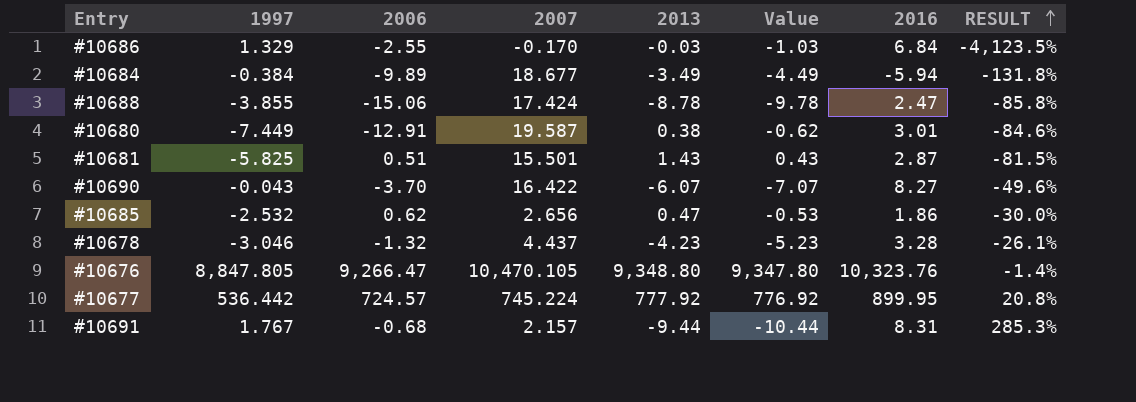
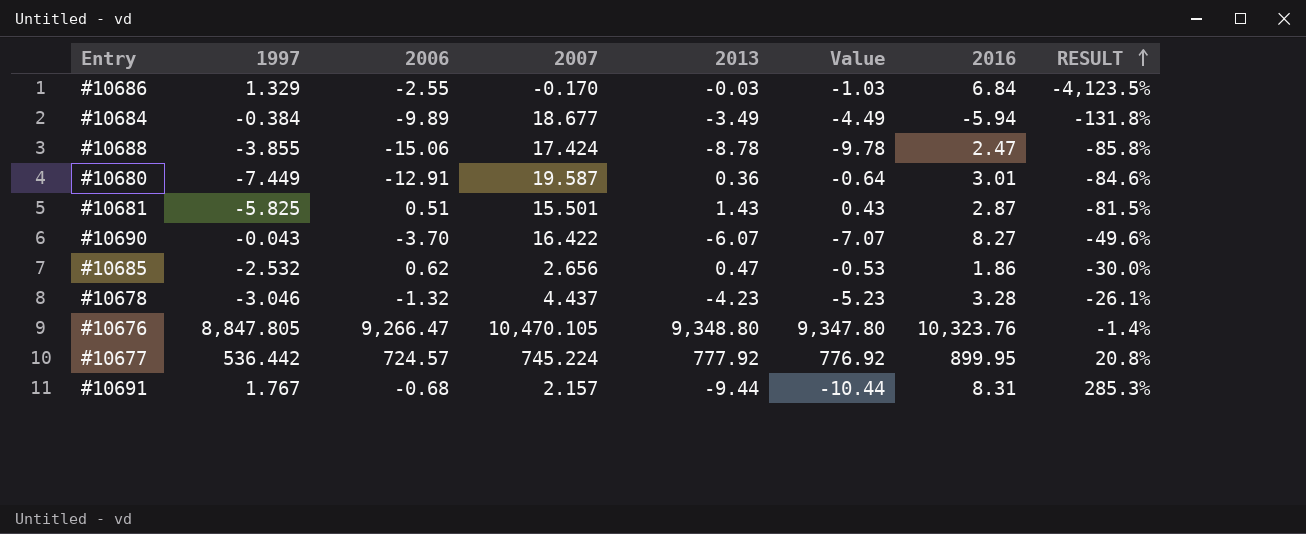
#10680 | 2013: 0.38 -> 0.36
#10680 | Value: -0.62 -> -0.64

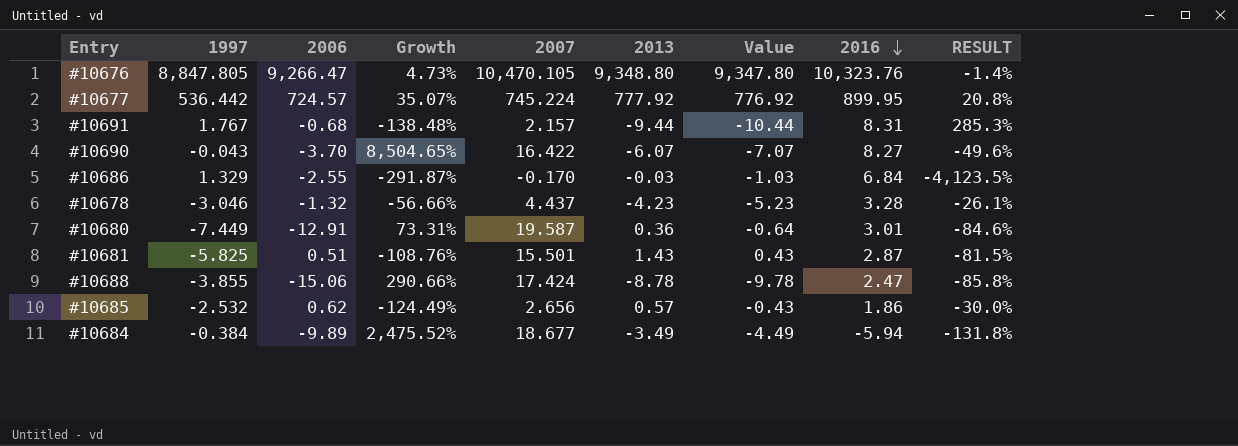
row order: RESULT ascending -> 2016 descending
column Growth | formula: none -> ([2006] - [1997]) / [1997]
#10685 | 2013: 0.47 -> 0.57
#10685 | Value: -0.53 -> -0.43

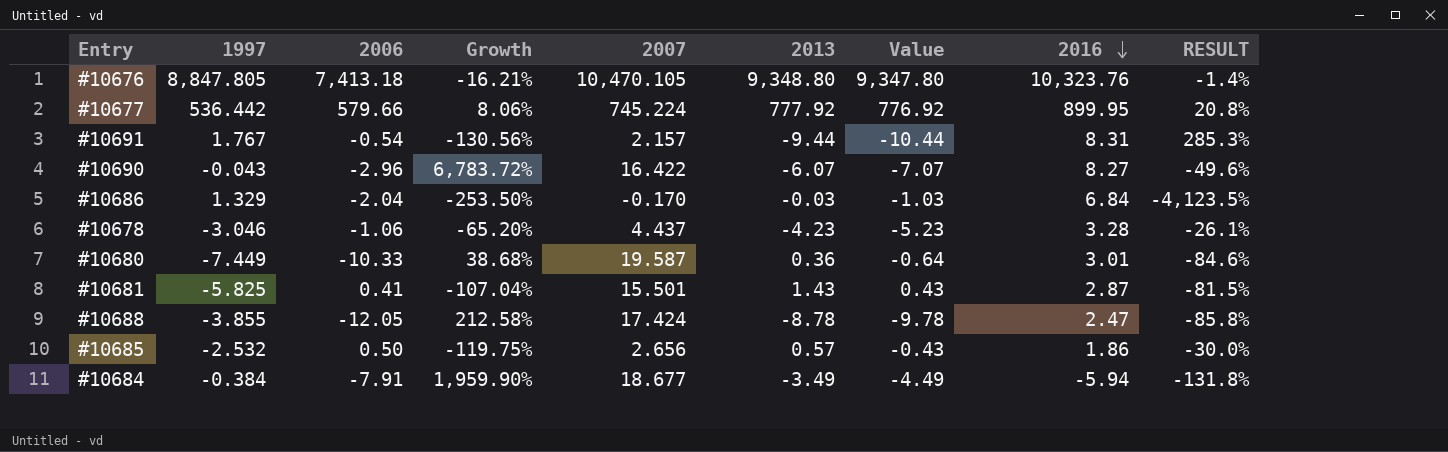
#10676 | 2006: 9,266.47 -> 7,413.18
#10676 | Growth: 4.73% -> -16.21%
#10677 | 2006: 724.57 -> 579.66
#10677 | Growth: 35.07% -> 8.06%
#10691 | 2006: -0.68 -> -0.54
#10691 | Growth: -138.48% -> -130.56%
#10690 | 2006: -3.70 -> -2.96
#10690 | Growth: 8,504.65% -> 6,783.72%
#10686 | 2006: -2.55 -> -2.04
#10686 | Growth: -291.87% -> -253.50%
#10678 | 2006: -1.32 -> -1.06
#10678 | Growth: -56.66% -> -65.20%
#10680 | 2006: -12.91 -> -10.33
#10680 | Growth: 73.31% -> 38.68%
#10681 | 2006: 0.51 -> 0.41
#10681 | Growth: -108.76% -> -107.04%
#10688 | 2006: -15.06 -> -12.05
#10688 | Growth: 290.66% -> 212.58%
#10685 | 2006: 0.62 -> 0.50
#10685 | Growth: -124.49% -> -119.75%
#10684 | 2006: -9.89 -> -7.91
#10684 | Growth: 2,475.52% -> 1,959.90%

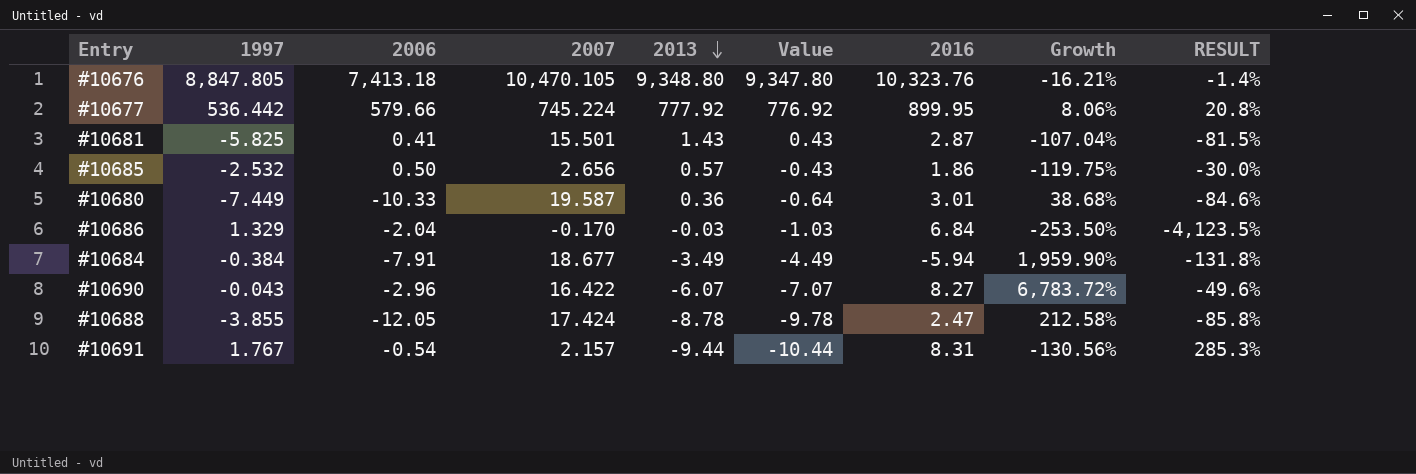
row order: 2016 descending -> 2013 descending
column Growth | position: 4 -> 8
row #10678: -3.046 | -1.06 | -65.20% | 4.437 | -4.23 | -5.23 | 3.28 | -26.1% -> none

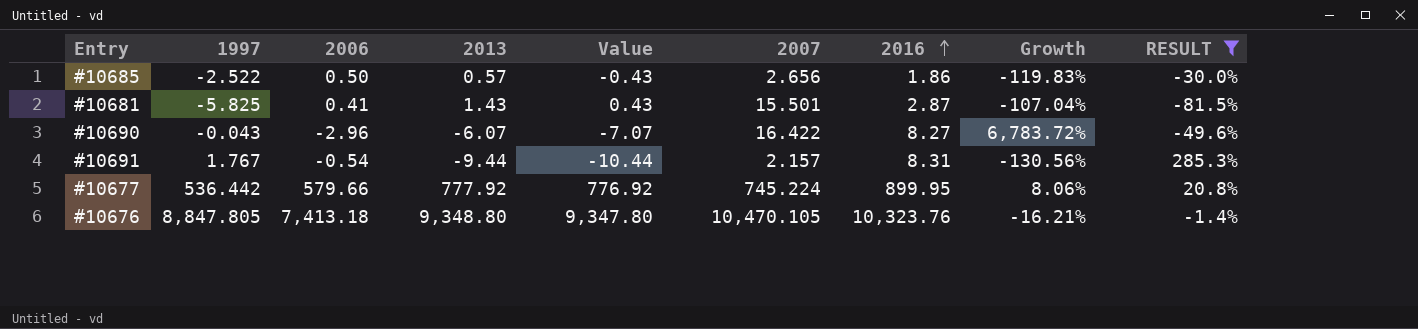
filter: none -> RESULT >= -81.5%
row order: 2013 descending -> 2016 ascending
column 2007 | position: 4 -> 6
#10685 | 1997: -2.532 -> -2.522
#10685 | Growth: -119.75% -> -119.83%

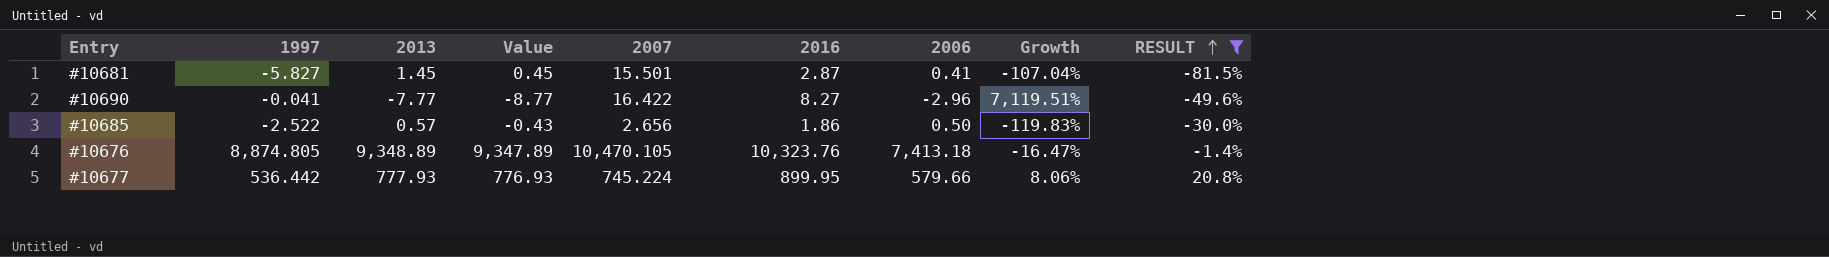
row order: 2016 ascending -> RESULT ascending
column 2006 | position: 3 -> 7
row #10691: 1.767 | -0.54 | -9.44 | -10.44 | 2.157 | 8.31 | -130.56% | 285.3% -> none
#10681 | 1997: -5.825 -> -5.827
#10681 | 2013: 1.43 -> 1.45
#10681 | Value: 0.43 -> 0.45
#10690 | 1997: -0.043 -> -0.041
#10690 | 2013: -6.07 -> -7.77
#10690 | Value: -7.07 -> -8.77
#10690 | Growth: 6,783.72% -> 7,119.51%
#10676 | 1997: 8,847.805 -> 8,874.805
#10676 | 2013: 9,348.80 -> 9,348.89
#10676 | Value: 9,347.80 -> 9,347.89
#10676 | Growth: -16.21% -> -16.47%
#10677 | 2013: 777.92 -> 777.93
#10677 | Value: 776.92 -> 776.93

